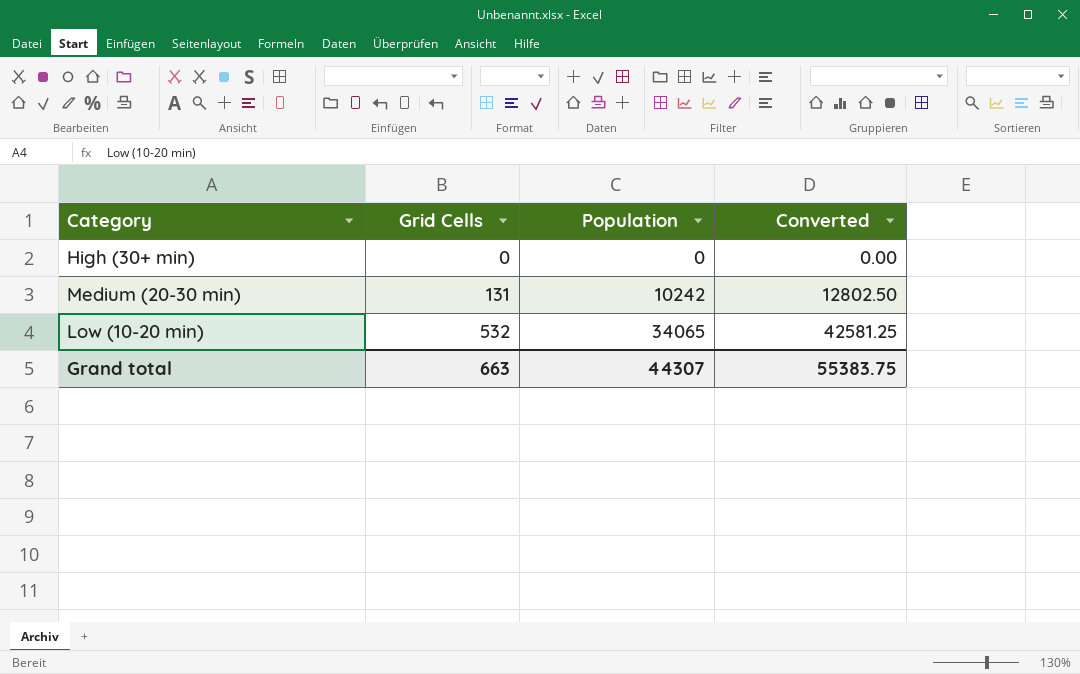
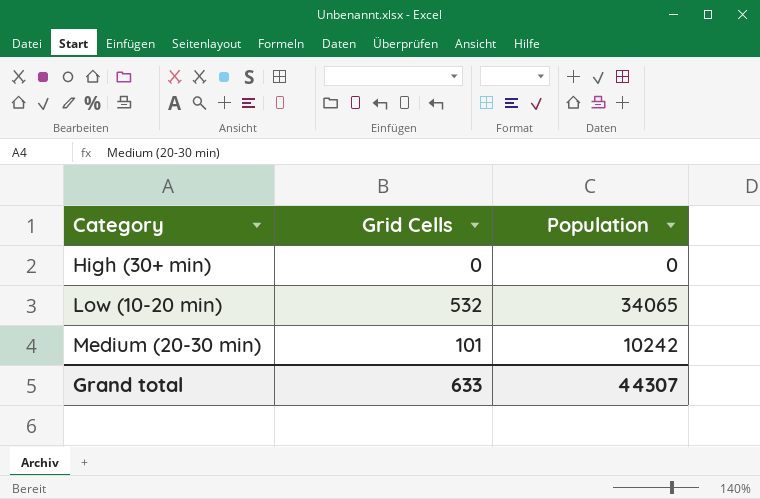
row order: Grid Cells ascending -> Category ascending
column Converted | formula: [Population] * 1.25 -> none
Medium (20-30 min) | Grid Cells: 131 -> 101
Grand total | Grid Cells: 663 -> 633

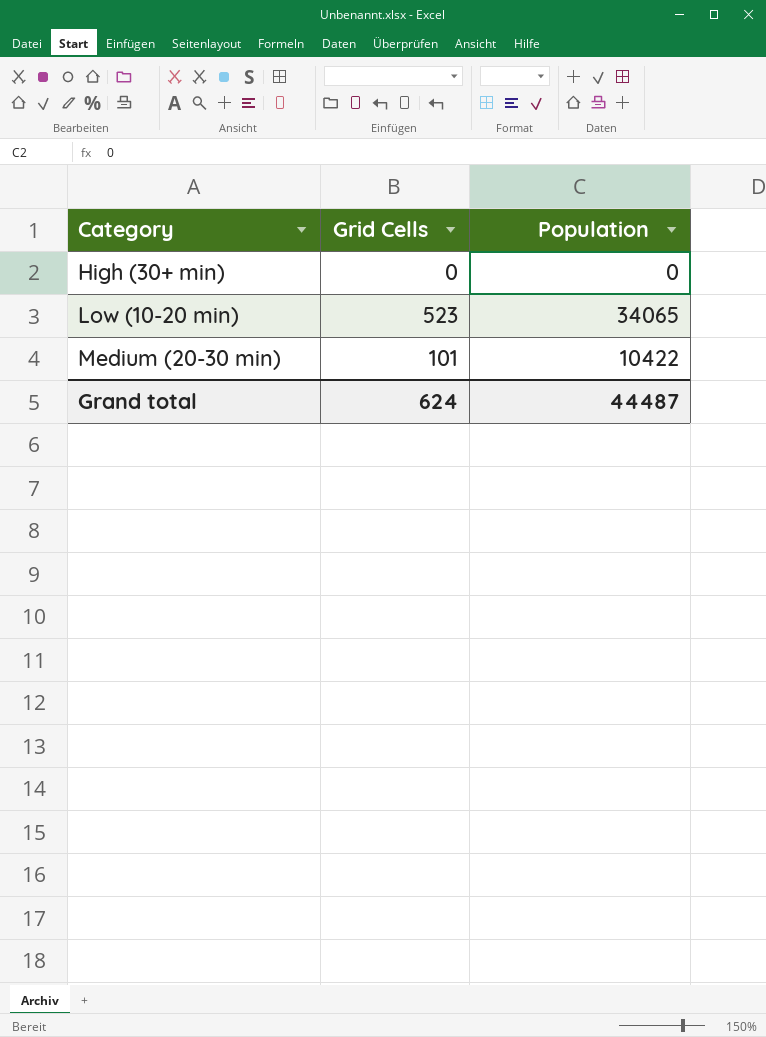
Low (10-20 min) | Grid Cells: 532 -> 523
Medium (20-30 min) | Population: 10242 -> 10422
Grand total | Grid Cells: 633 -> 624
Grand total | Population: 44307 -> 44487

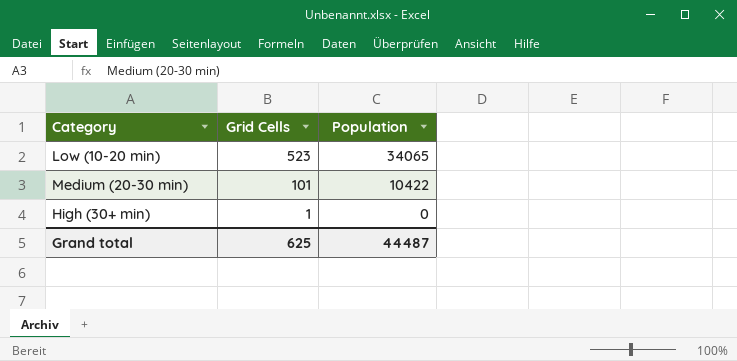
row order: Category ascending -> Grid Cells descending
High (30+ min) | Grid Cells: 0 -> 1
Grand total | Grid Cells: 624 -> 625

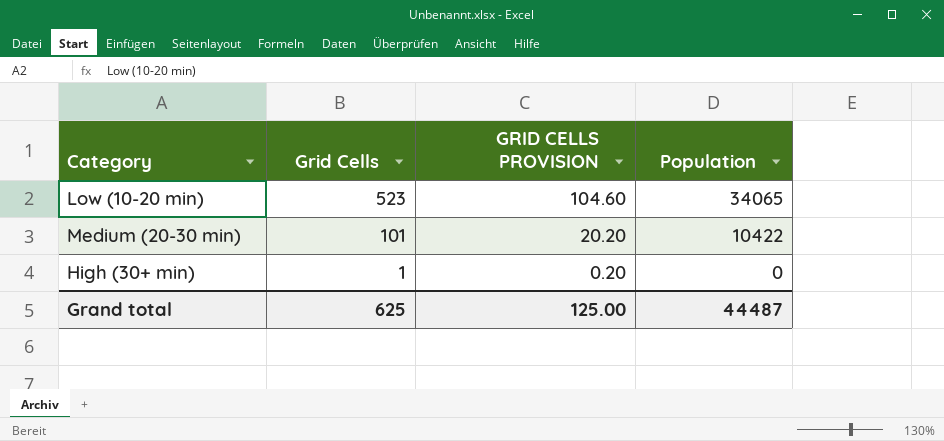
column GRID CELLS PROVISION | formula: none -> [Grid Cells] * 0.2

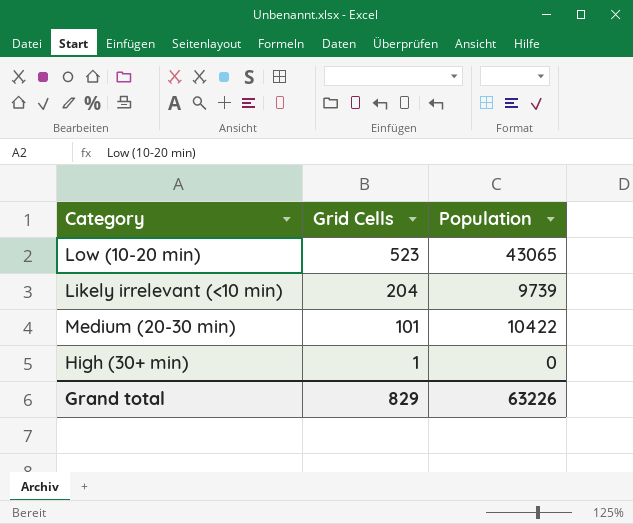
column GRID CELLS PROVISION | formula: [Grid Cells] * 0.2 -> none
Low (10-20 min) | Population: 34065 -> 43065
row Likely irrelevant (<10 min): none -> 204 | 9739
Grand total | Grid Cells: 625 -> 829
Grand total | Population: 44487 -> 63226

